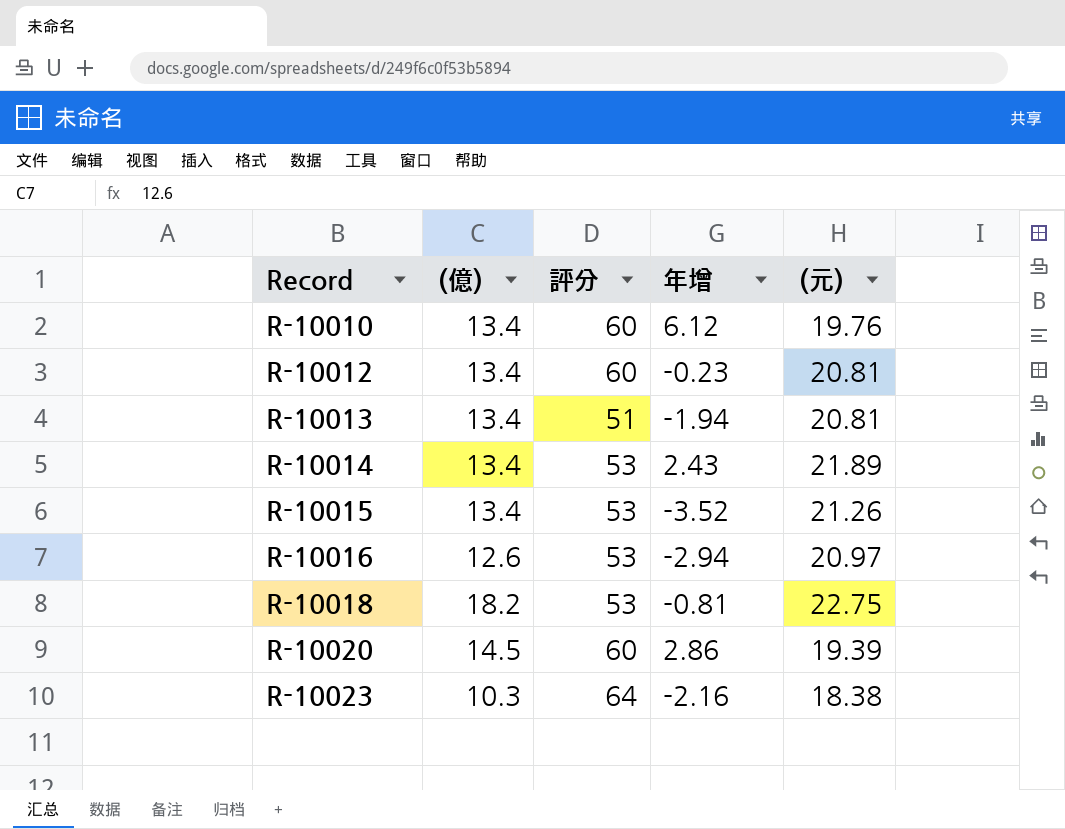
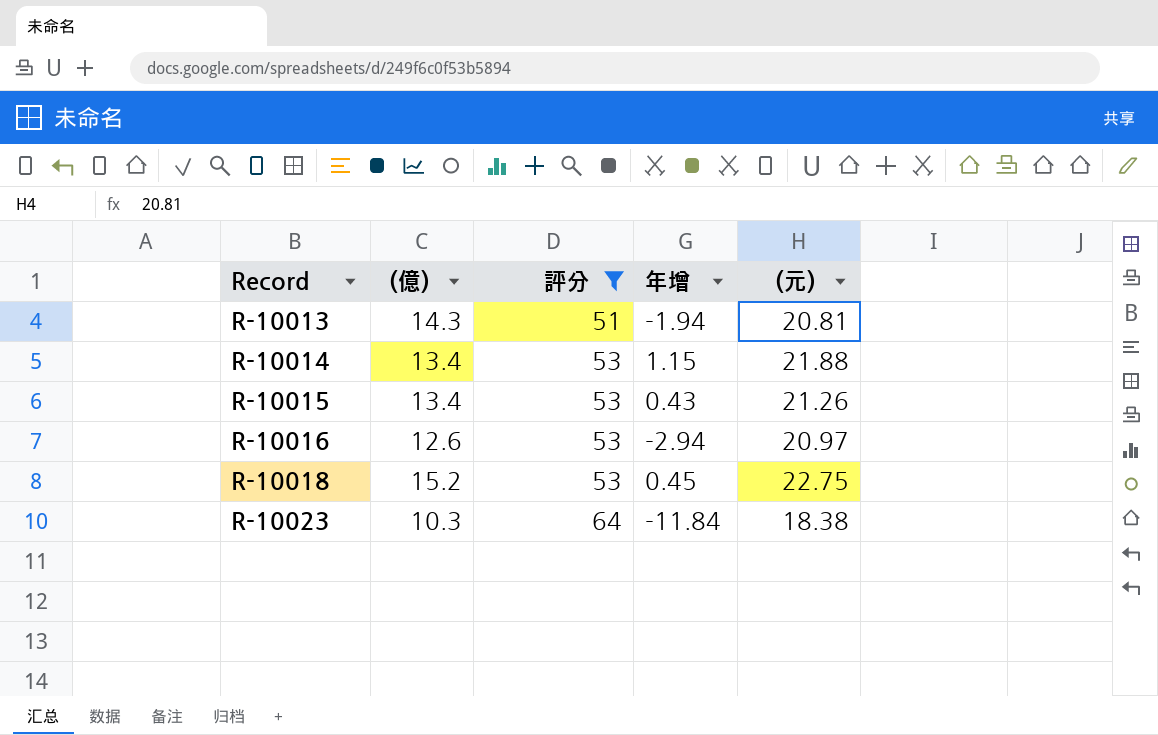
filter: none -> 評分 != 60
R-10013 | (億): 13.4 -> 14.3
R-10014 | 年增: 2.43 -> 1.15
R-10014 | (元): 21.89 -> 21.88
R-10015 | 年增: -3.52 -> 0.43
R-10018 | (億): 18.2 -> 15.2
R-10018 | 年增: -0.81 -> 0.45
R-10023 | 年增: -2.16 -> -11.84

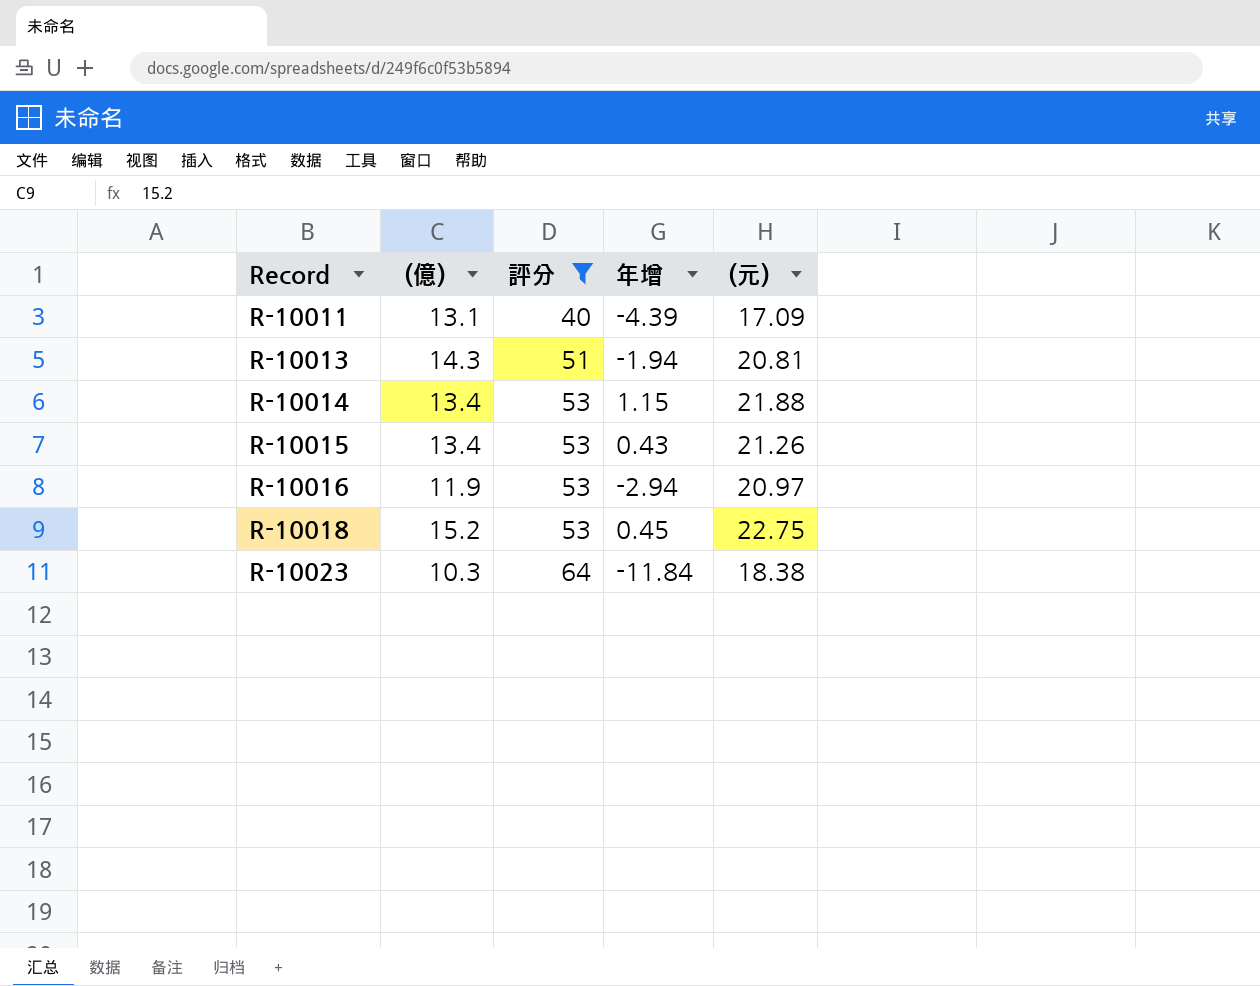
row R-10011: none -> 13.1 | 40 | -4.39 | 17.09
R-10016 | (億): 12.6 -> 11.9

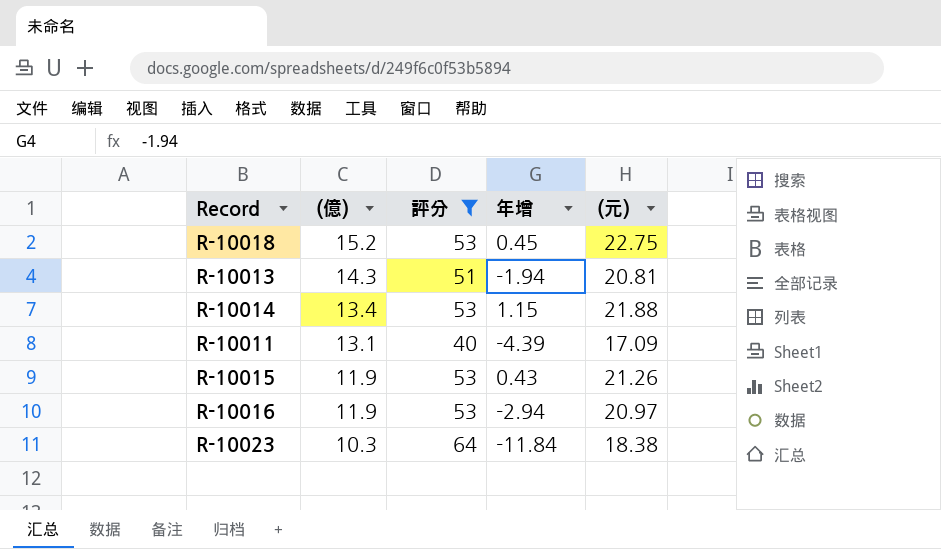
row order: Record ascending -> (億) descending
R-10015 | (億): 13.4 -> 11.9

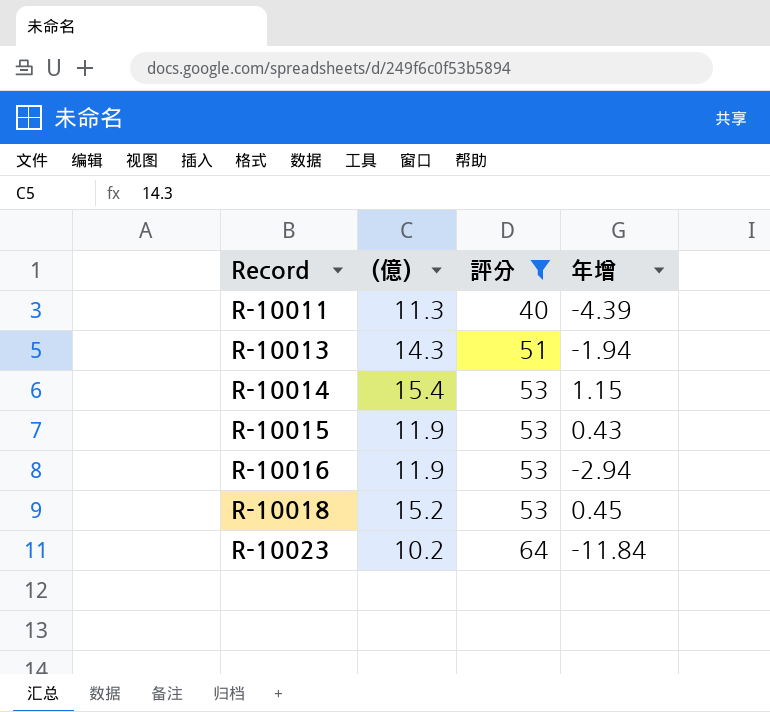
row order: (億) descending -> Record ascending
column (元) | position: 5 -> none
R-10011 | (億): 13.1 -> 11.3
R-10014 | (億): 13.4 -> 15.4
R-10023 | (億): 10.3 -> 10.2

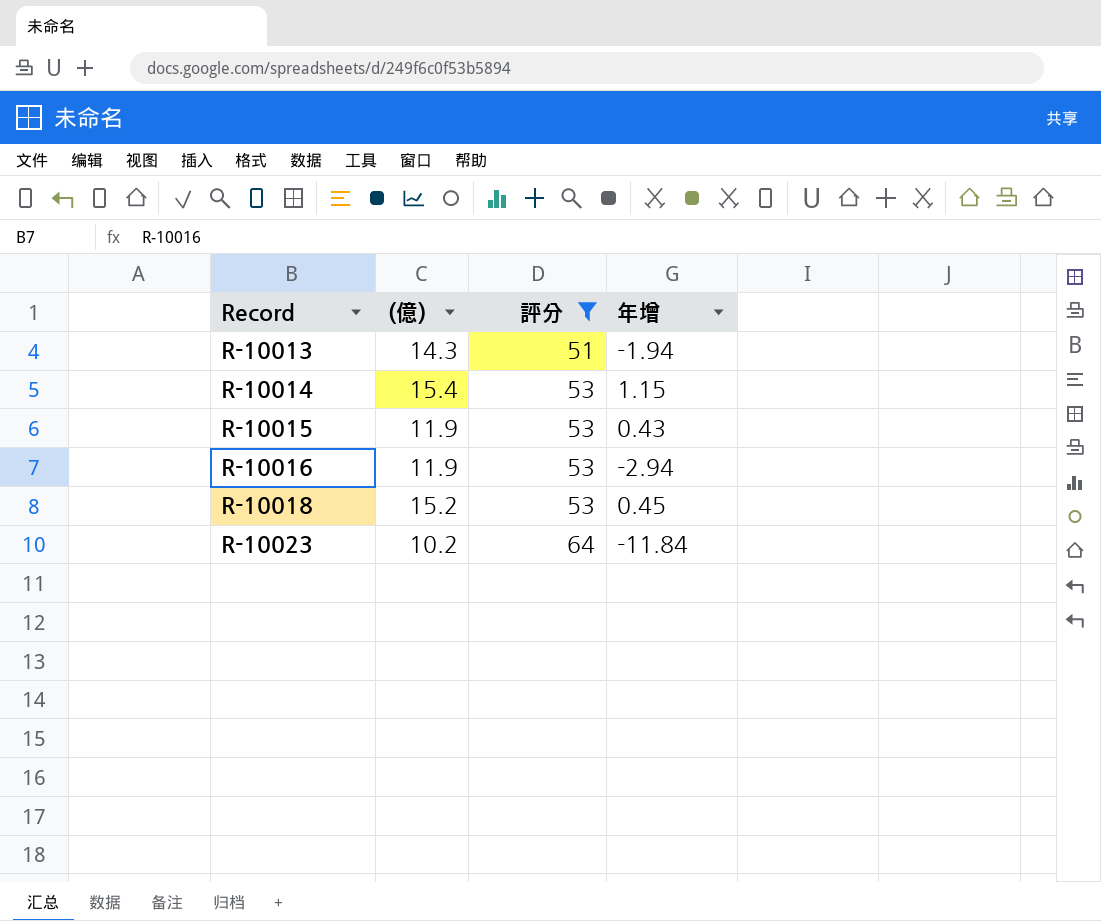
row R-10011: 11.3 | 40 | -4.39 -> none

